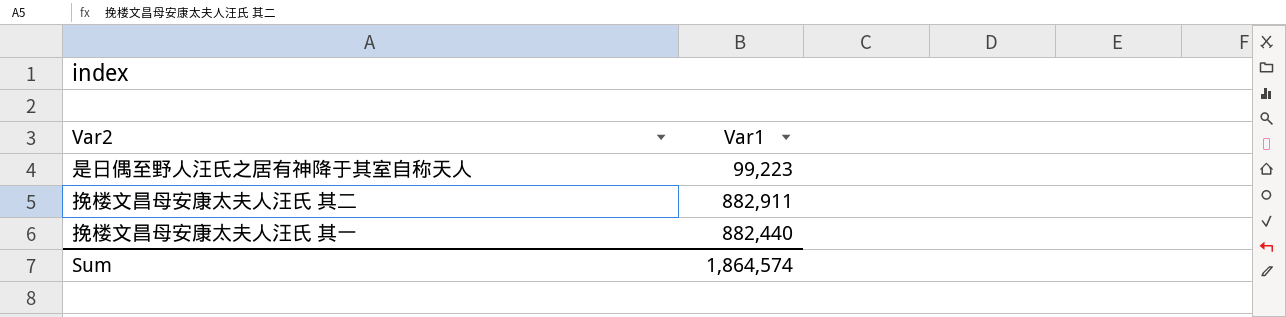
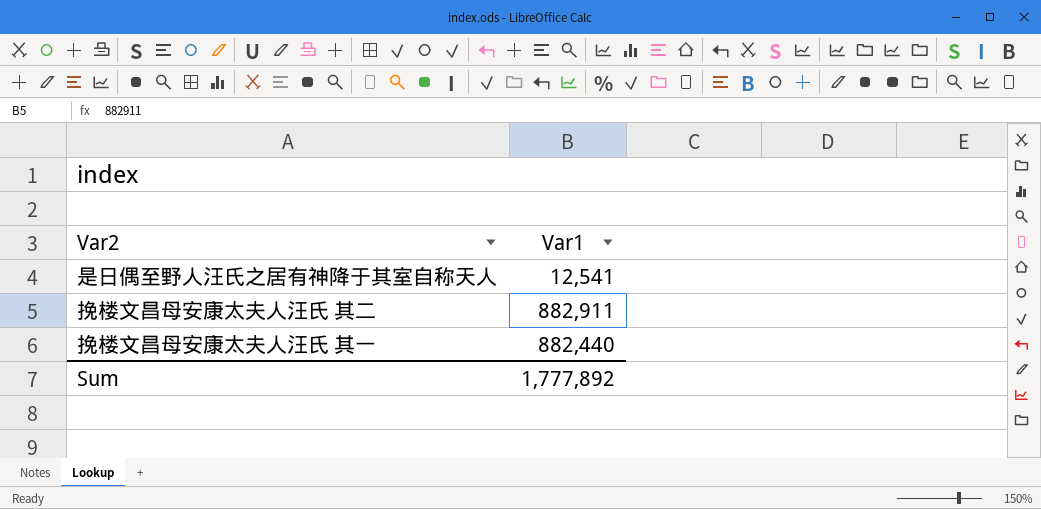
是日偶至野人汪氏之居有神降于其室自称天人 | Var1: 99,223 -> 12,541
Sum | Var1: 1,864,574 -> 1,777,892

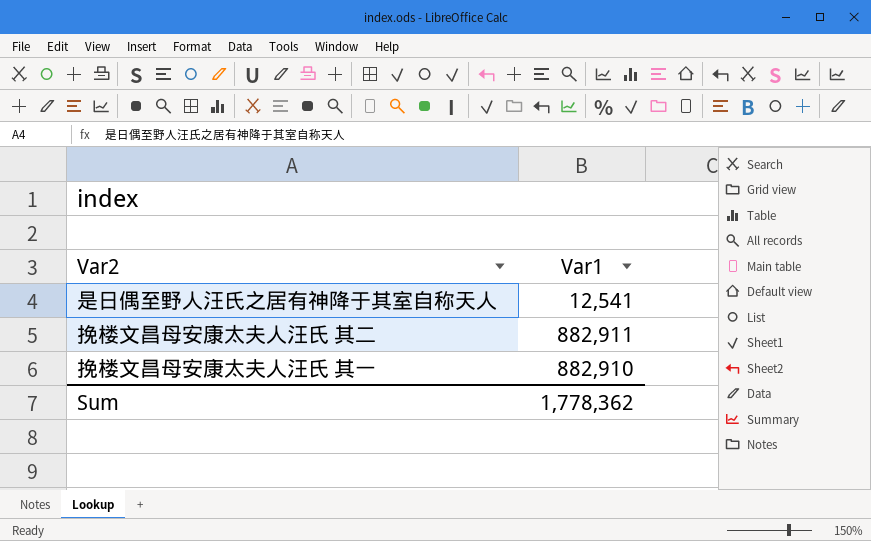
挽楼文昌母安康太夫人汪氏 其一 | Var1: 882,440 -> 882,910
Sum | Var1: 1,777,892 -> 1,778,362

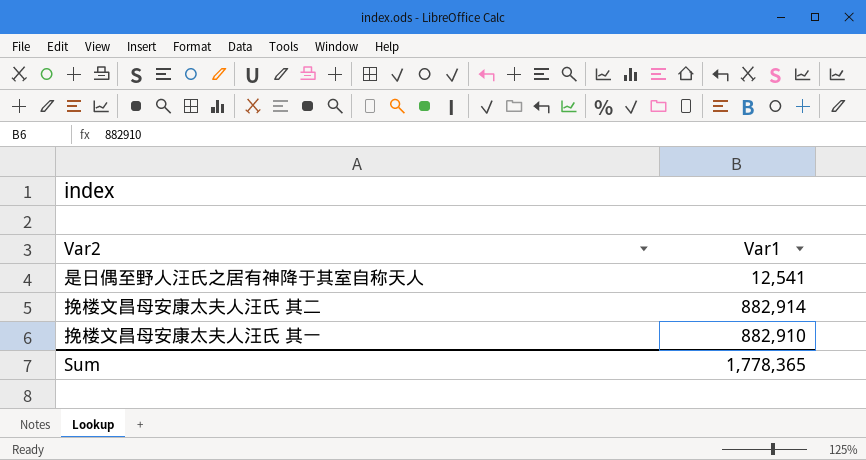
挽楼文昌母安康太夫人汪氏 其二 | Var1: 882,911 -> 882,914
Sum | Var1: 1,778,362 -> 1,778,365

